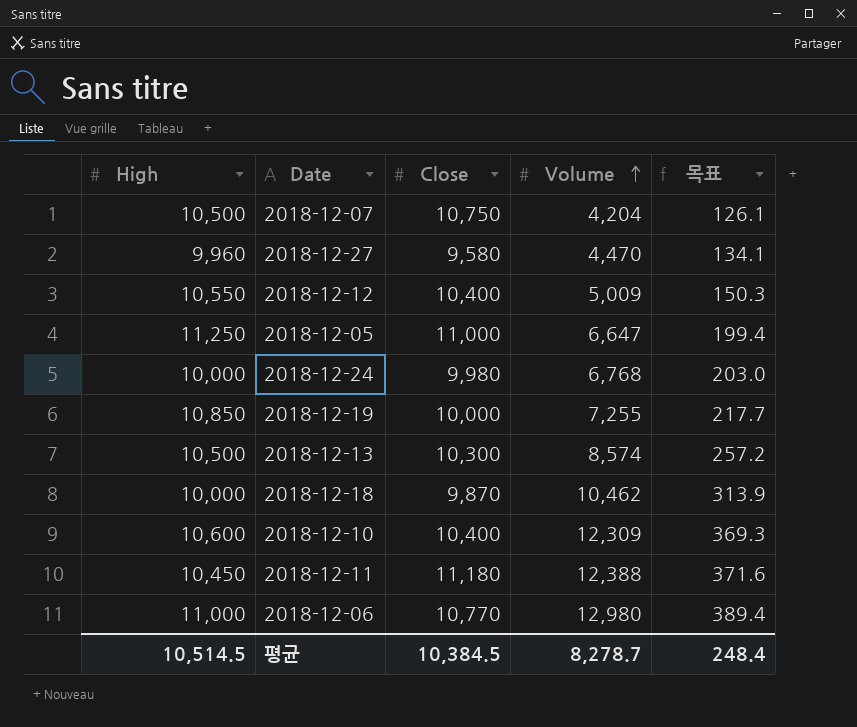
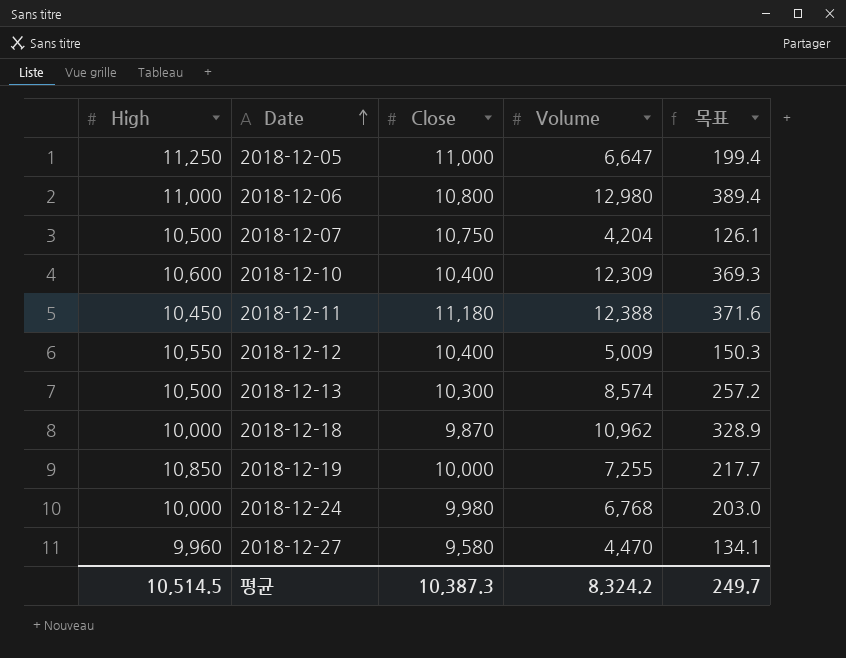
row order: Volume ascending -> Date ascending
2018-12-06 | Close: 10,770 -> 10,800
2018-12-18 | Volume: 10,462 -> 10,962
2018-12-18 | 목표: 313.9 -> 328.9
평균 | Close: 10,384.5 -> 10,387.3
평균 | Volume: 8,278.7 -> 8,324.2
평균 | 목표: 248.4 -> 249.7

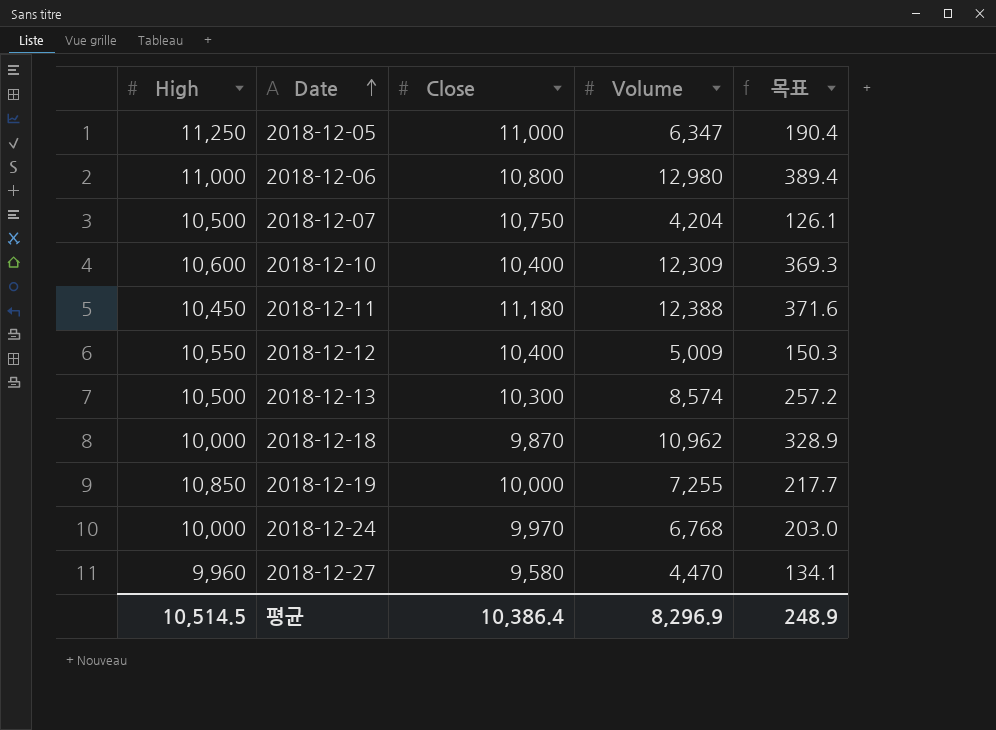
2018-12-05 | Volume: 6,647 -> 6,347
2018-12-05 | 목표: 199.4 -> 190.4
2018-12-24 | Close: 9,980 -> 9,970
평균 | Close: 10,387.3 -> 10,386.4
평균 | Volume: 8,324.2 -> 8,296.9
평균 | 목표: 249.7 -> 248.9

